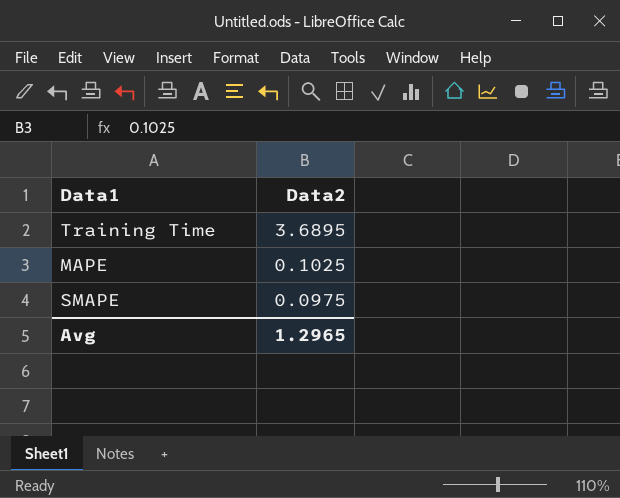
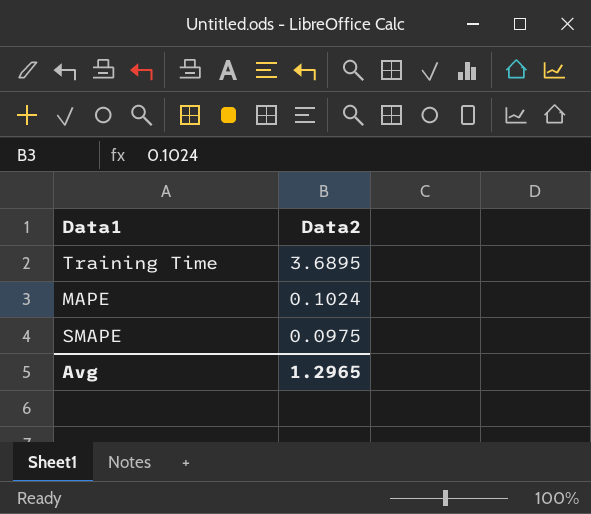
MAPE | Data2: 0.1025 -> 0.1024

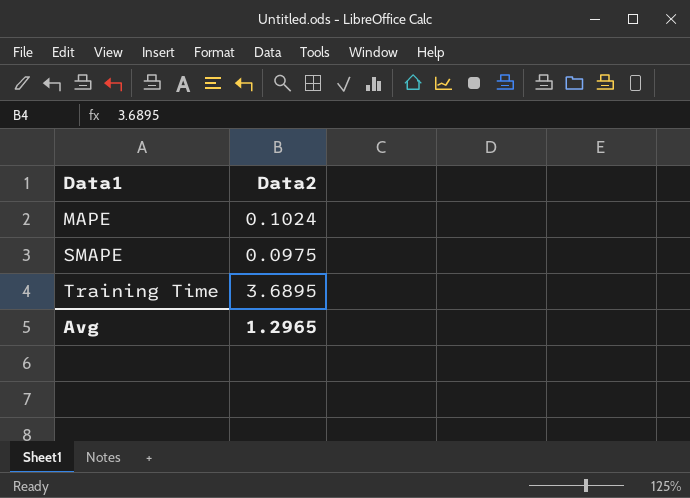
row order: Data2 descending -> Data1 ascending

